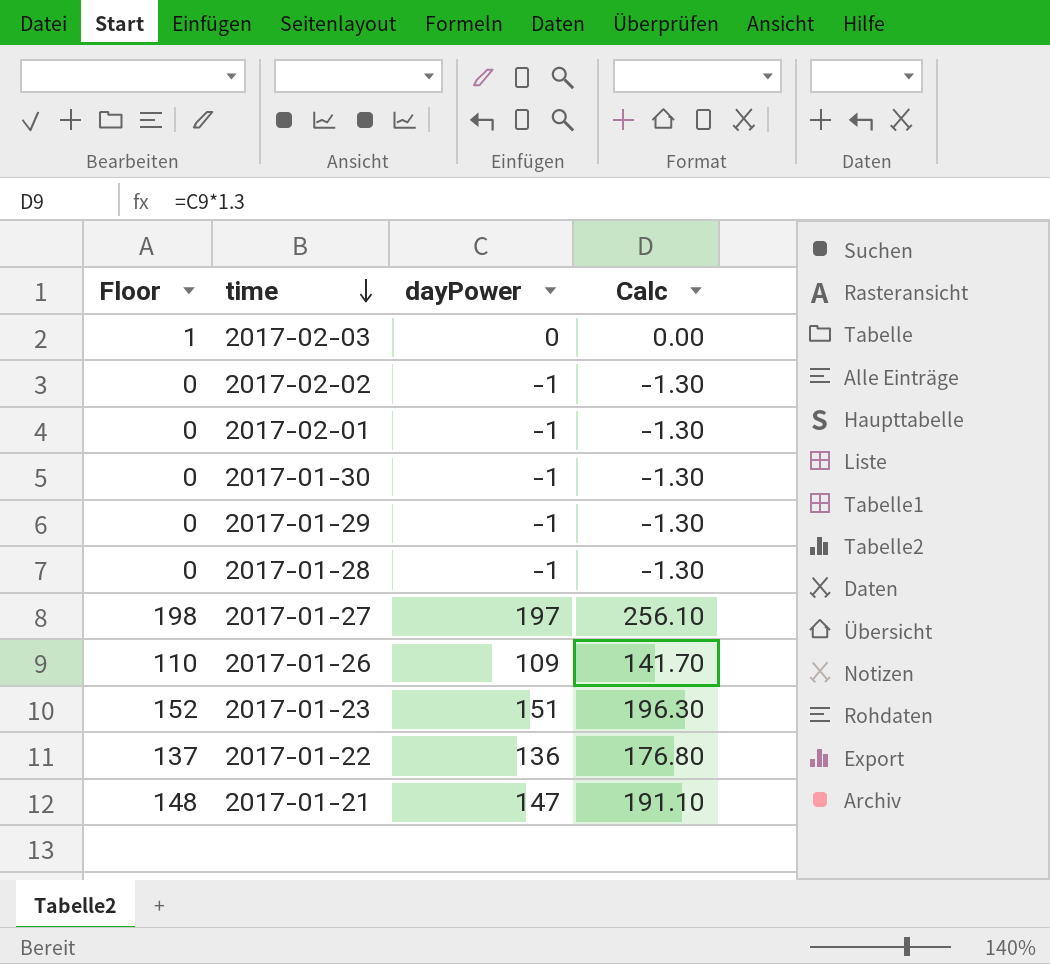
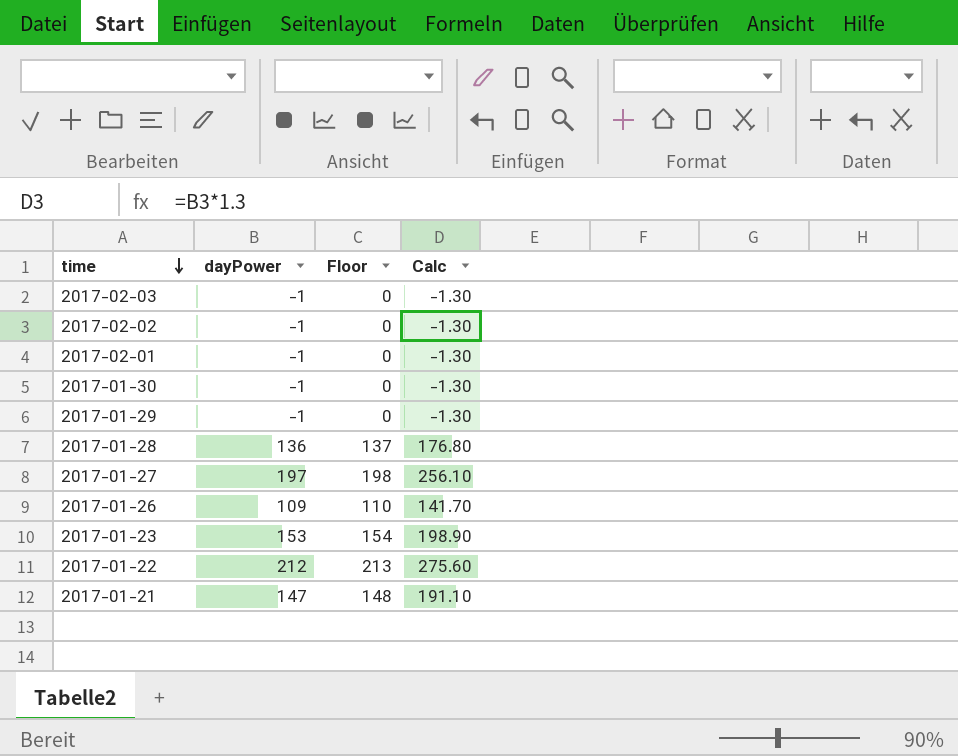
column Floor | position: 1 -> 3
2017-02-03 | dayPower: 0 -> -1
2017-02-03 | Floor: 1 -> 0
2017-02-03 | Calc: 0.00 -> -1.30
2017-01-28 | dayPower: -1 -> 136
2017-01-28 | Floor: 0 -> 137
2017-01-28 | Calc: -1.30 -> 176.80
2017-01-23 | dayPower: 151 -> 153
2017-01-23 | Floor: 152 -> 154
2017-01-23 | Calc: 196.30 -> 198.90
2017-01-22 | dayPower: 136 -> 212
2017-01-22 | Floor: 137 -> 213
2017-01-22 | Calc: 176.80 -> 275.60

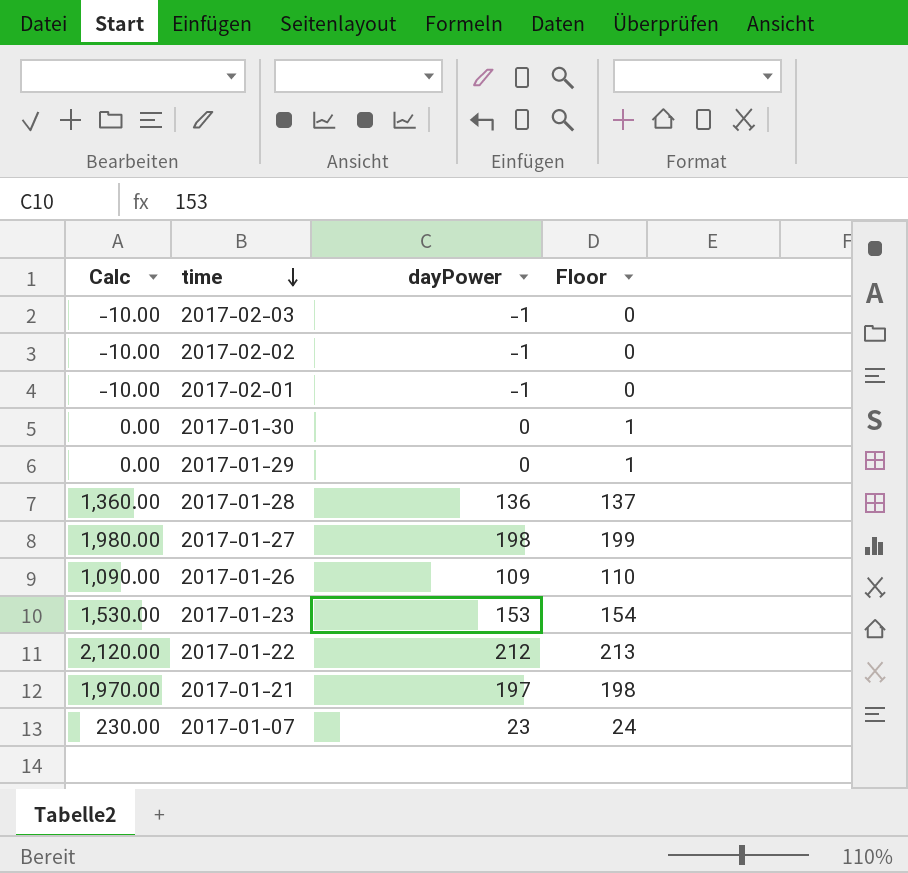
column Calc | formula: [dayPower] * 1.3 -> [dayPower] * 10
column Calc | position: 4 -> 1
2017-01-30 | dayPower: -1 -> 0
2017-01-30 | Floor: 0 -> 1
2017-01-29 | dayPower: -1 -> 0
2017-01-29 | Floor: 0 -> 1
2017-01-27 | dayPower: 197 -> 198
2017-01-27 | Floor: 198 -> 199
2017-01-21 | dayPower: 147 -> 197
2017-01-21 | Floor: 148 -> 198
row 2017-01-07: none -> 230.00 | 23 | 24

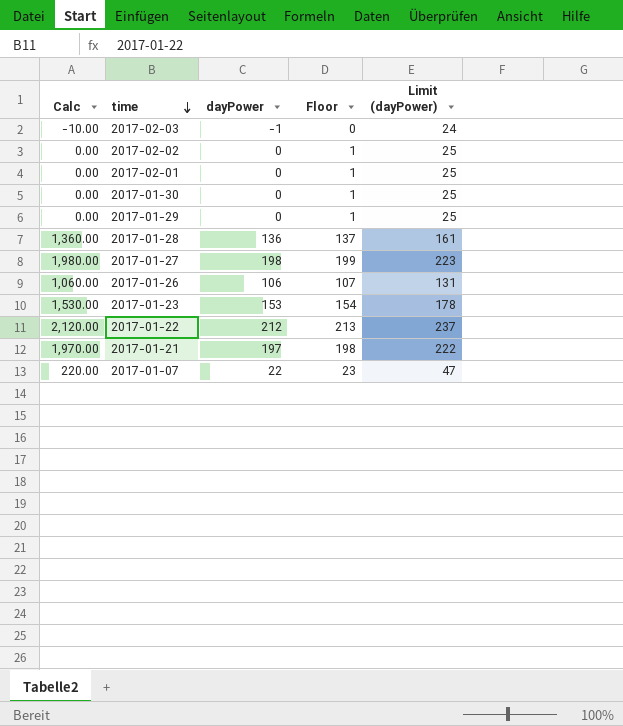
column Limit (dayPower) | formula: none -> [dayPower] + 25
2017-02-02 | Calc: -10.00 -> 0.00
2017-02-02 | dayPower: -1 -> 0
2017-02-02 | Floor: 0 -> 1
2017-02-01 | Calc: -10.00 -> 0.00
2017-02-01 | dayPower: -1 -> 0
2017-02-01 | Floor: 0 -> 1
2017-01-26 | Calc: 1,090.00 -> 1,060.00
2017-01-26 | dayPower: 109 -> 106
2017-01-26 | Floor: 110 -> 107
2017-01-07 | Calc: 230.00 -> 220.00
2017-01-07 | dayPower: 23 -> 22
2017-01-07 | Floor: 24 -> 23

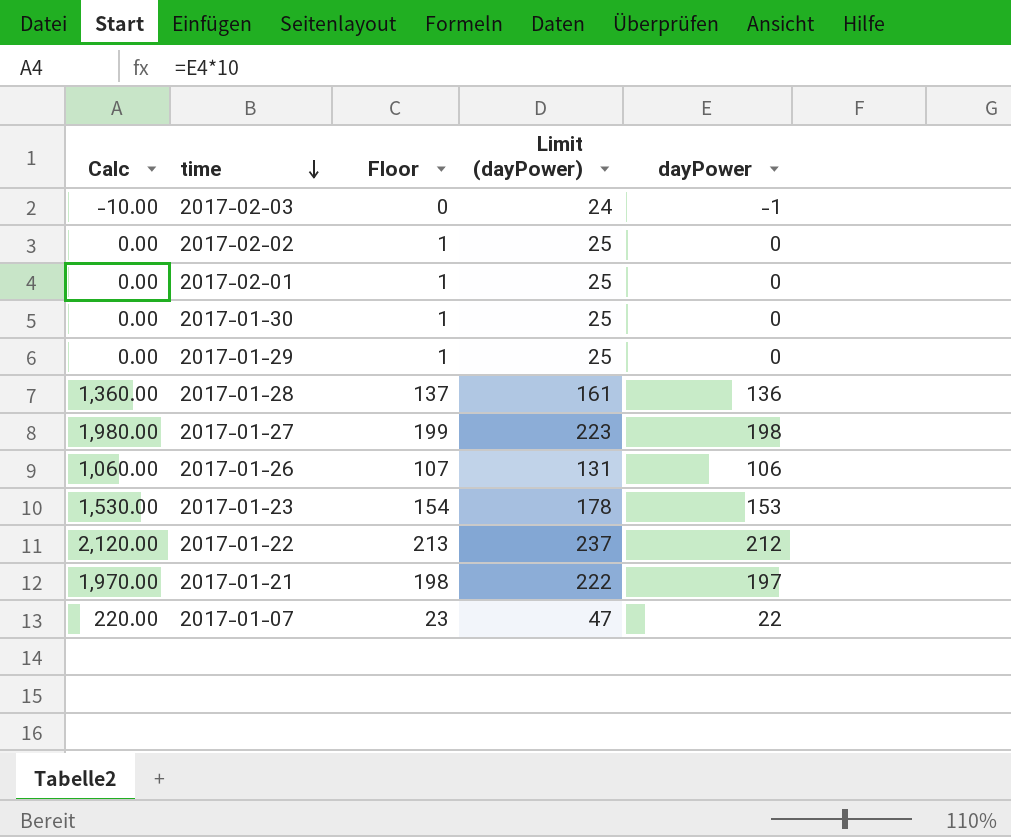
column dayPower | position: 3 -> 5

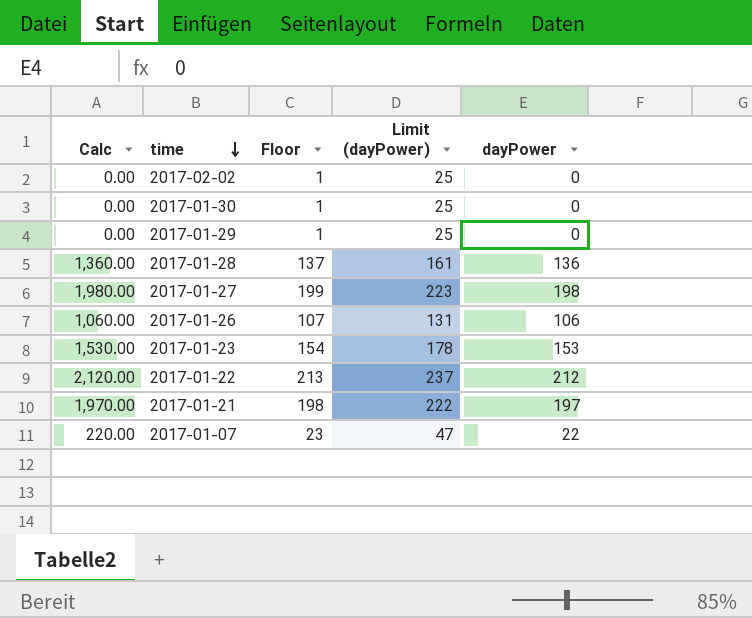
row 2017-02-03: -10.00 | 0 | 24 | -1 -> none
row 2017-02-01: 0.00 | 1 | 25 | 0 -> none

